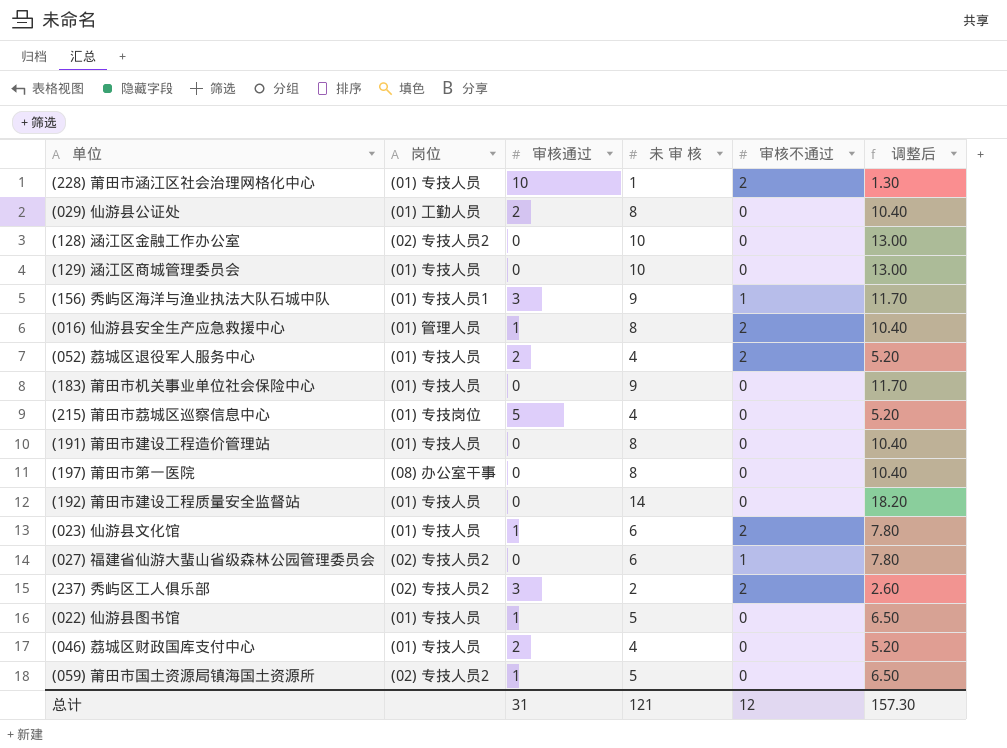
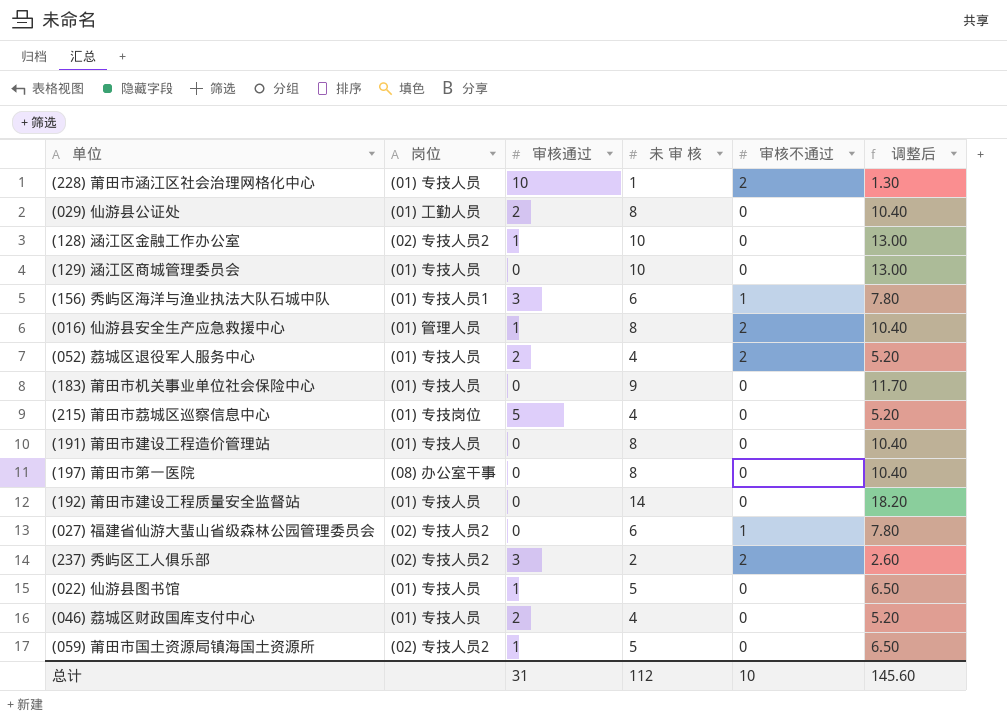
row (023) 仙游县文化馆: (01) 专技人员 | 1 | 6 | 2 | 7.80 -> none
(128) 涵江区金融工作办公室 | 审核通过: 0 -> 1
(156) 秀屿区海洋与渔业执法大队石城中队 | 未 审 核: 9 -> 6
(156) 秀屿区海洋与渔业执法大队石城中队 | 调整后: 11.70 -> 7.80
总计 | 未 审 核: 121 -> 112
总计 | 审核不通过: 12 -> 10
总计 | 调整后: 157.30 -> 145.60

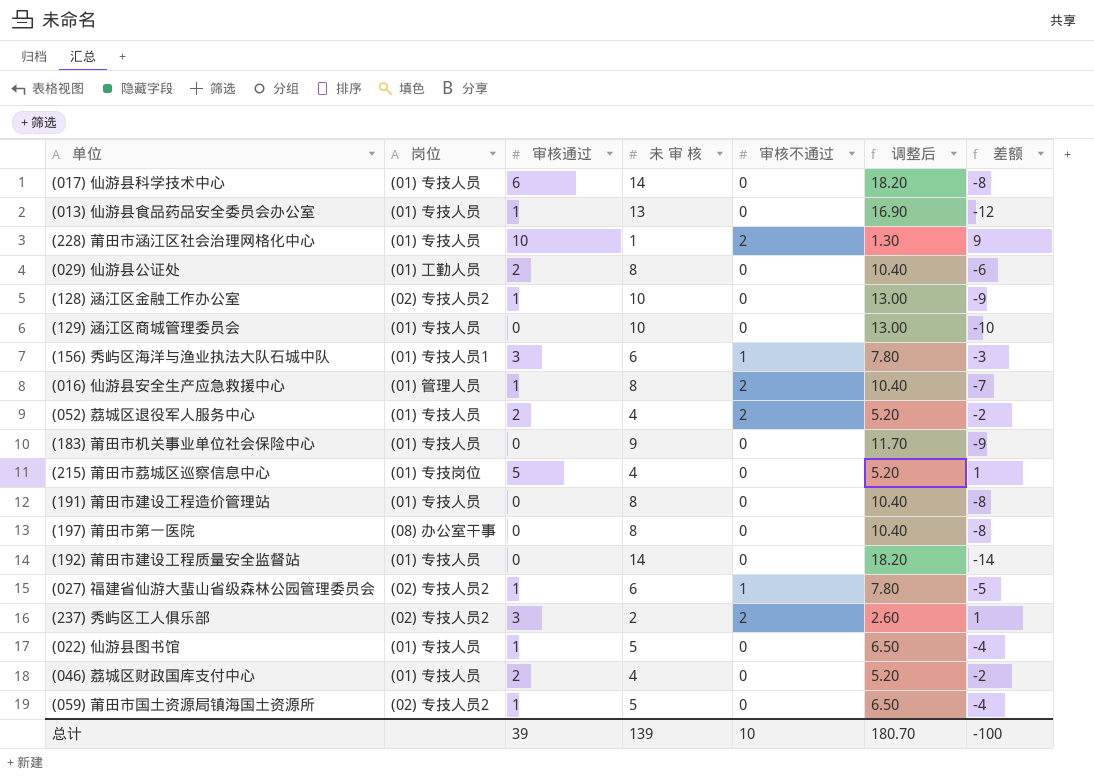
column 差额 | formula: none -> [审核通过] - [未 审 核]
row (017) 仙游县科学技术中心: none -> (01) 专技人员 | 6 | 14 | 0 | 18.20 | -8
row (013) 仙游县食品药品安全委员会办公室: none -> (01) 专技人员 | 1 | 13 | 0 | 16.90 | -12
(027) 福建省仙游大蜚山省级森林公园管理委员会 | 审核通过: 0 -> 1
总计 | 审核通过: 31 -> 39
总计 | 未 审 核: 112 -> 139
总计 | 调整后: 145.60 -> 180.70

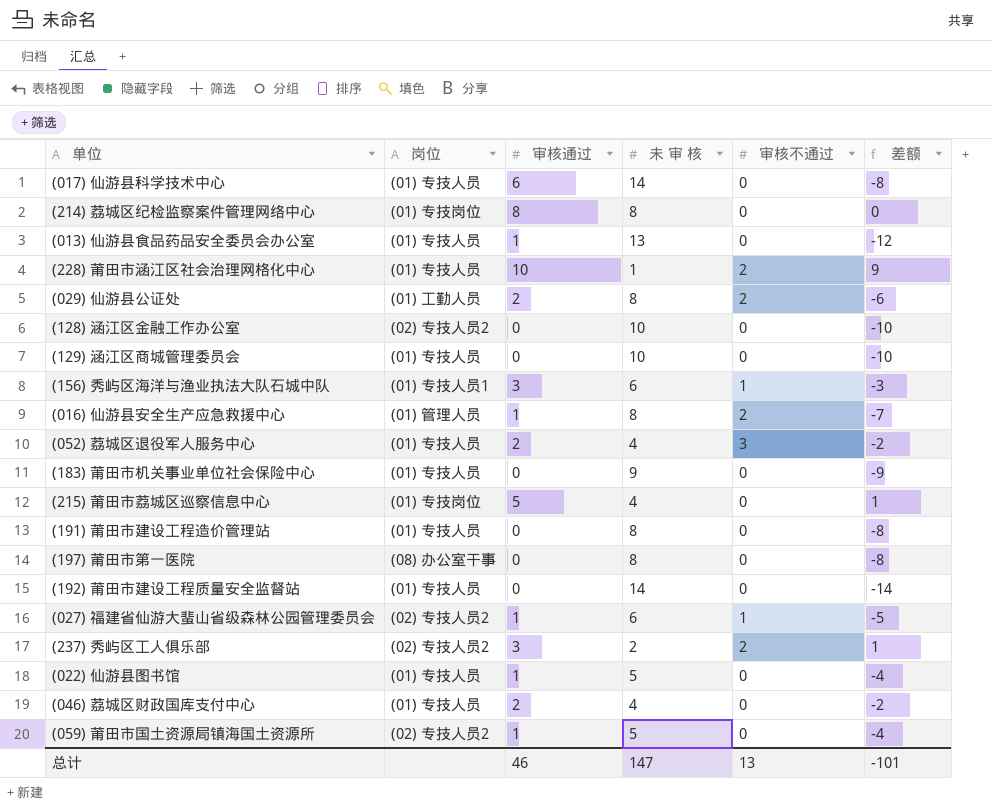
column 调整后 | formula: [未 审 核] * 1.3 -> none
row (214) 荔城区纪检监察案件管理网络中心: none -> (01) 专技岗位 | 8 | 8 | 0 | 0
(029) 仙游县公证处 | 审核不通过: 0 -> 2
(128) 涵江区金融工作办公室 | 审核通过: 1 -> 0
(128) 涵江区金融工作办公室 | 差额: -9 -> -10
(052) 荔城区退役军人服务中心 | 审核不通过: 2 -> 3
总计 | 审核通过: 39 -> 46
总计 | 未 审 核: 139 -> 147
总计 | 审核不通过: 10 -> 13
总计 | 差额: -100 -> -101

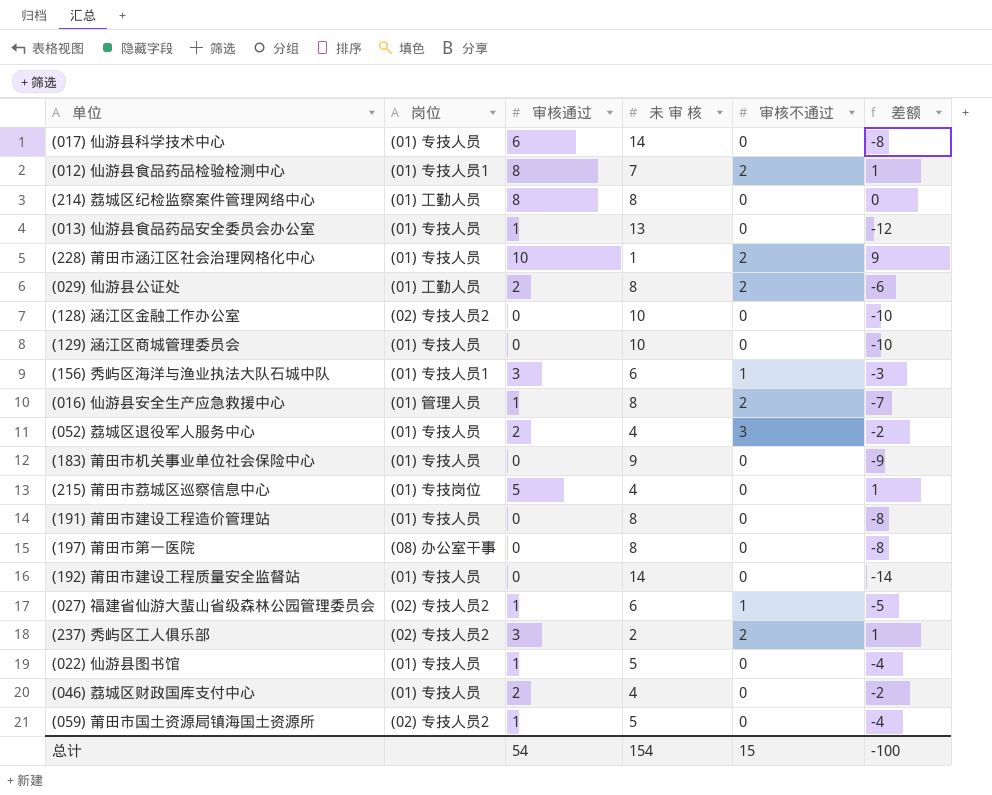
row (012) 仙游县食品药品检验检测中心: none -> (01) 专技人员1 | 8 | 7 | 2 | 1
(214) 荔城区纪检监察案件管理网络中心 | 岗位: (01) 专技岗位 -> (01) 工勤人员
总计 | 审核通过: 46 -> 54
总计 | 未 审 核: 147 -> 154
总计 | 审核不通过: 13 -> 15
总计 | 差额: -101 -> -100

